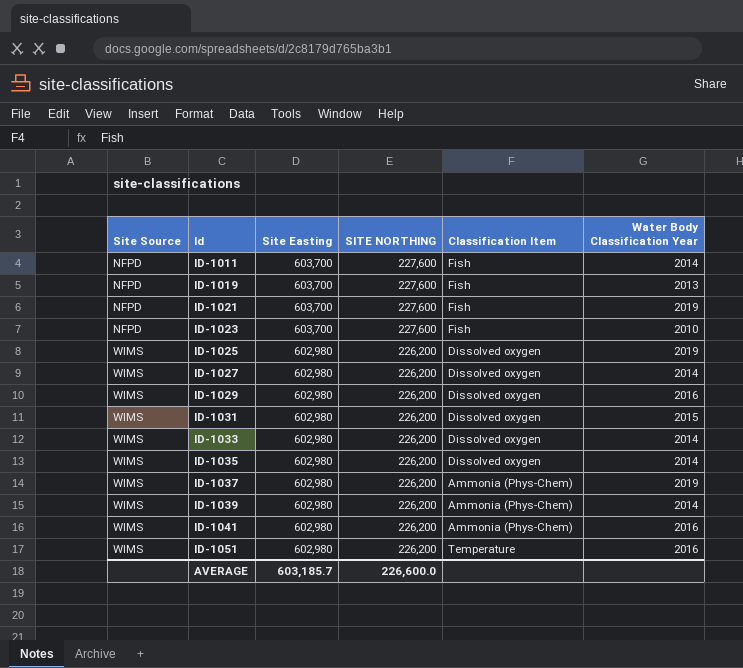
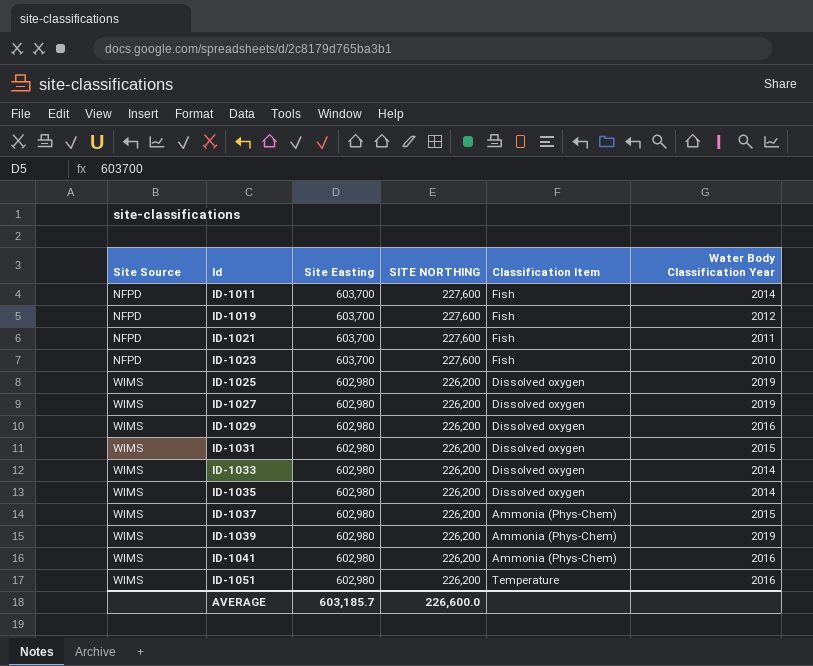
ID-1019 | Water Body Classification Year: 2013 -> 2012
ID-1021 | Water Body Classification Year: 2019 -> 2011
ID-1027 | Water Body Classification Year: 2014 -> 2019
ID-1037 | Water Body Classification Year: 2019 -> 2015
ID-1039 | Water Body Classification Year: 2014 -> 2019

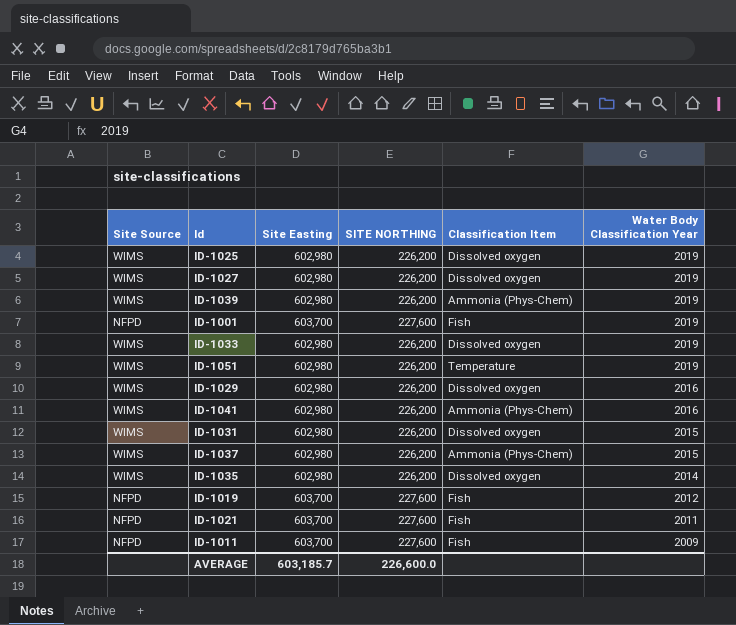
row order: Site Source ascending -> Water Body Classification Year descending
row ID-1023: NFPD | 603,700 | 227,600 | Fish | 2010 -> none
row ID-1001: none -> NFPD | 603,700 | 227,600 | Fish | 2019
ID-1033 | Water Body Classification Year: 2014 -> 2019
ID-1051 | Water Body Classification Year: 2016 -> 2019
ID-1011 | Water Body Classification Year: 2014 -> 2009

